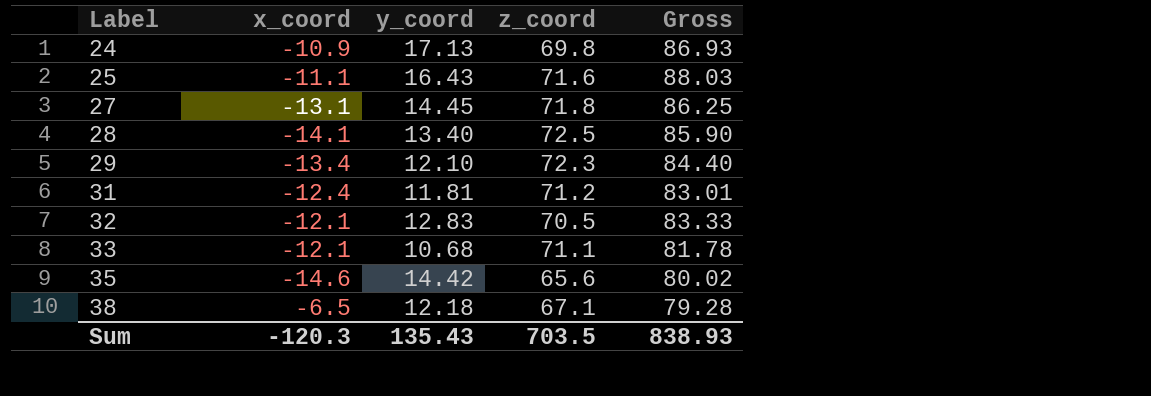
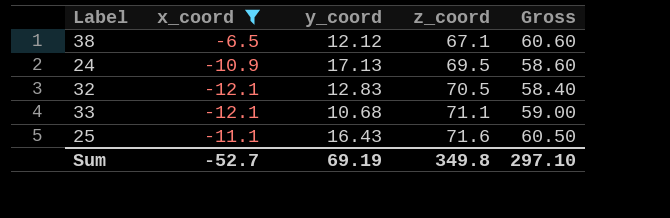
filter: none -> x_coord >= -12.1
row order: Label ascending -> z_coord ascending
column Gross | formula: [y_coord] + [z_coord] -> [x_coord] + [z_coord]
38 | y_coord: 12.18 -> 12.12
24 | z_coord: 69.8 -> 69.5
Sum | x_coord: -120.3 -> -52.7
Sum | y_coord: 135.43 -> 69.19
Sum | z_coord: 703.5 -> 349.8
Sum | Gross: 838.93 -> 297.10

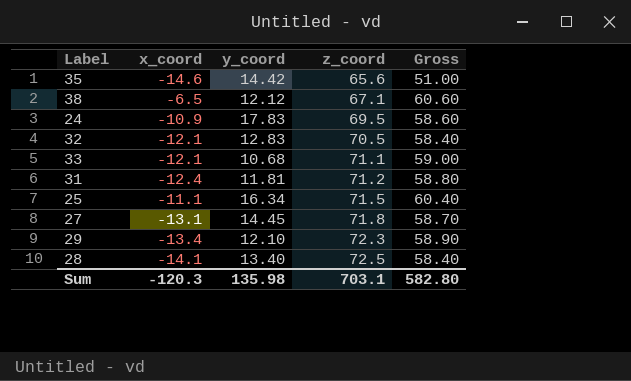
filter: x_coord >= -12.1 -> none
24 | y_coord: 17.13 -> 17.83
25 | y_coord: 16.43 -> 16.34
25 | z_coord: 71.6 -> 71.5
25 | Gross: 60.50 -> 60.40
Sum | x_coord: -52.7 -> -120.3
Sum | y_coord: 69.19 -> 135.98
Sum | z_coord: 349.8 -> 703.1
Sum | Gross: 297.10 -> 582.80

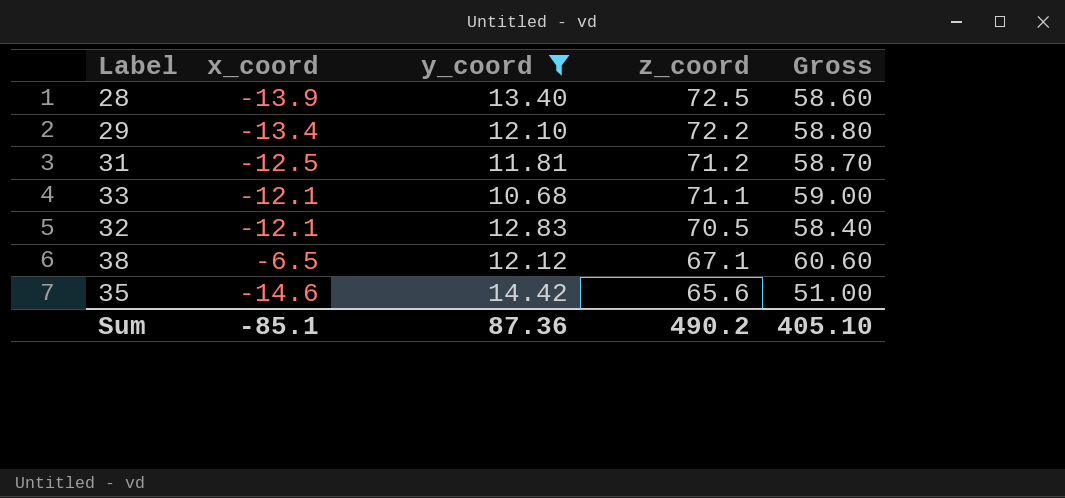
filter: none -> y_coord <= 14.42
row order: z_coord ascending -> z_coord descending
28 | x_coord: -14.1 -> -13.9
28 | Gross: 58.40 -> 58.60
29 | z_coord: 72.3 -> 72.2
29 | Gross: 58.90 -> 58.80
31 | x_coord: -12.4 -> -12.5
31 | Gross: 58.80 -> 58.70
Sum | x_coord: -120.3 -> -85.1
Sum | y_coord: 135.98 -> 87.36
Sum | z_coord: 703.1 -> 490.2
Sum | Gross: 582.80 -> 405.10

